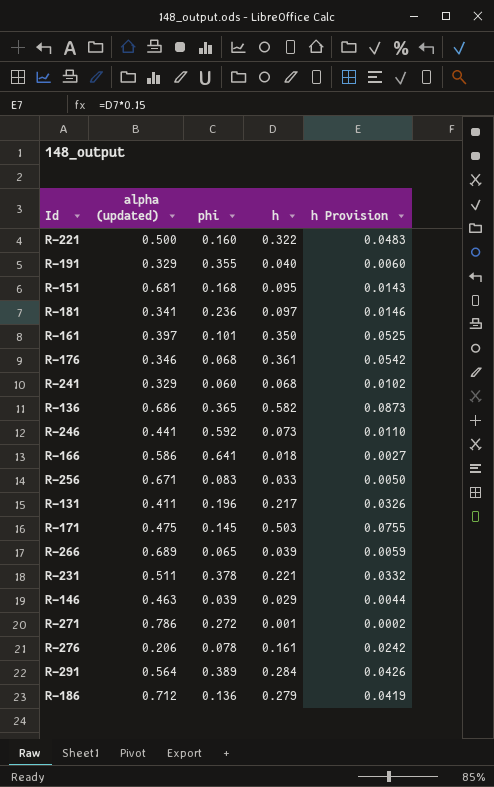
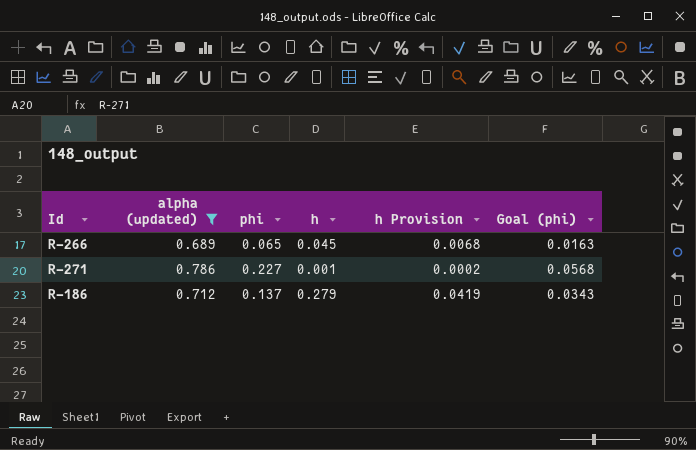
filter: none -> alpha (updated) >= 0.689
column Goal (phi) | formula: none -> [phi] * 0.25
R-266 | h: 0.039 -> 0.045
R-266 | h Provision: 0.0059 -> 0.0068
R-271 | phi: 0.272 -> 0.227
R-186 | phi: 0.136 -> 0.137

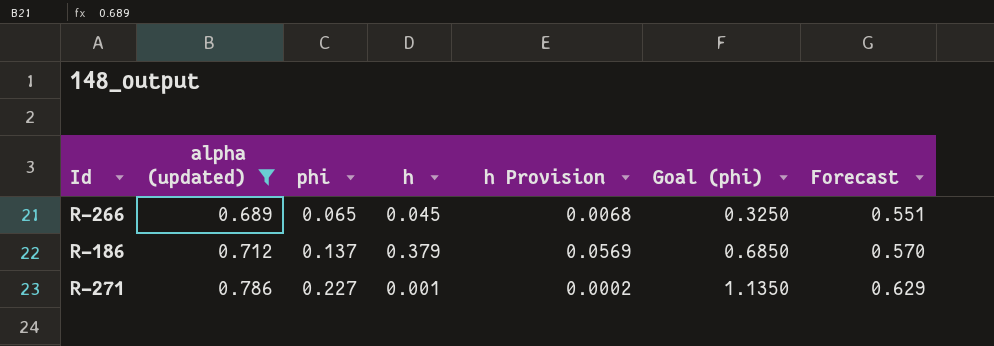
row order: none -> alpha (updated) ascending
column Goal (phi) | formula: [phi] * 0.25 -> [phi] * 5
column Forecast | formula: none -> [alpha (updated)] * 0.8
R-186 | h: 0.279 -> 0.379
R-186 | h Provision: 0.0419 -> 0.0569

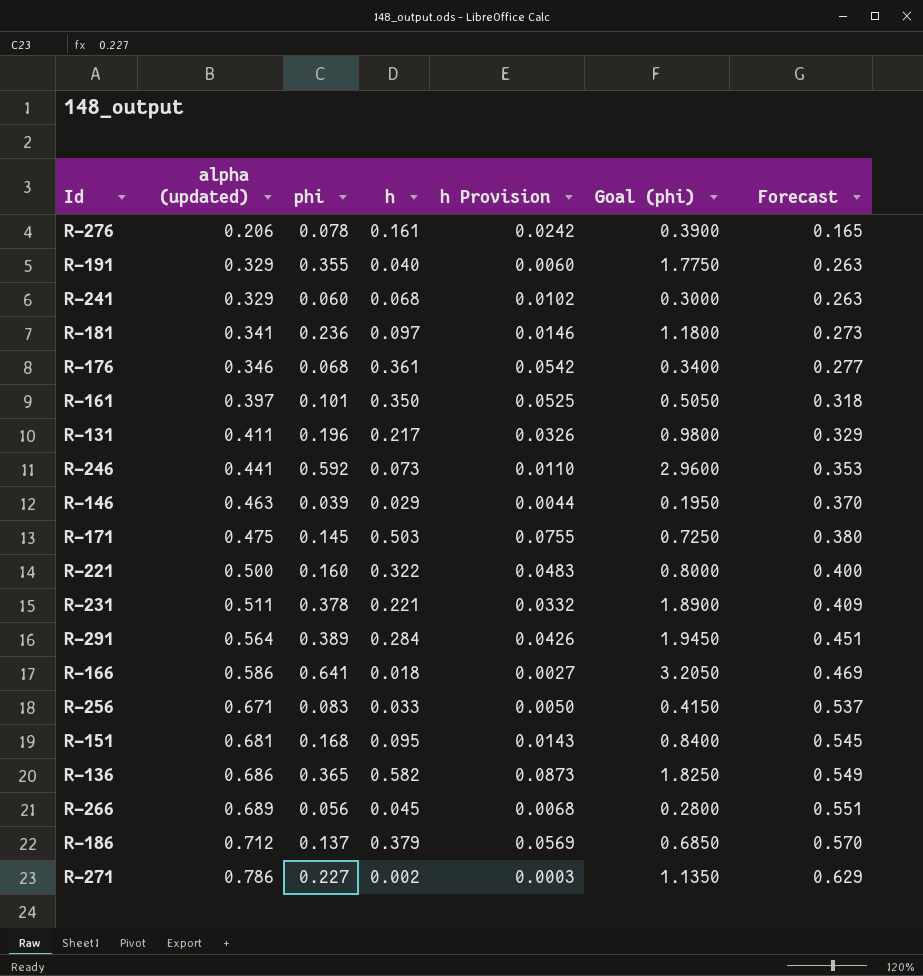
filter: alpha (updated) >= 0.689 -> none
R-266 | phi: 0.065 -> 0.056
R-266 | Goal (phi): 0.3250 -> 0.2800
R-271 | h: 0.001 -> 0.002
R-271 | h Provision: 0.0002 -> 0.0003

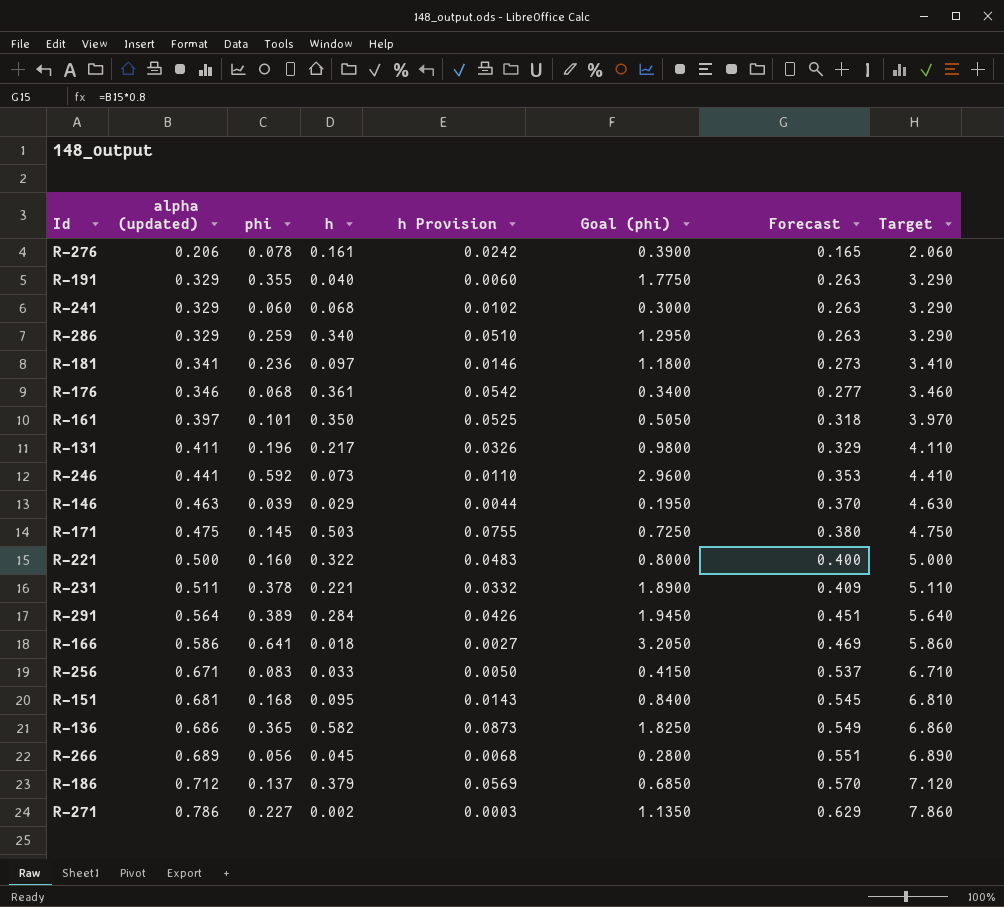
column Target | formula: none -> [alpha (updated)] * 10
row R-286: none -> 0.329 | 0.259 | 0.340 | 0.0510 | 1.2950 | 0.263 | 3.290

